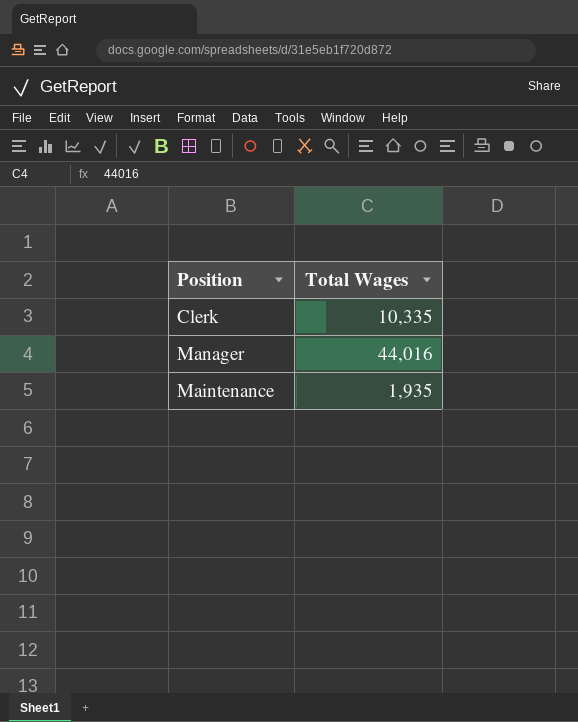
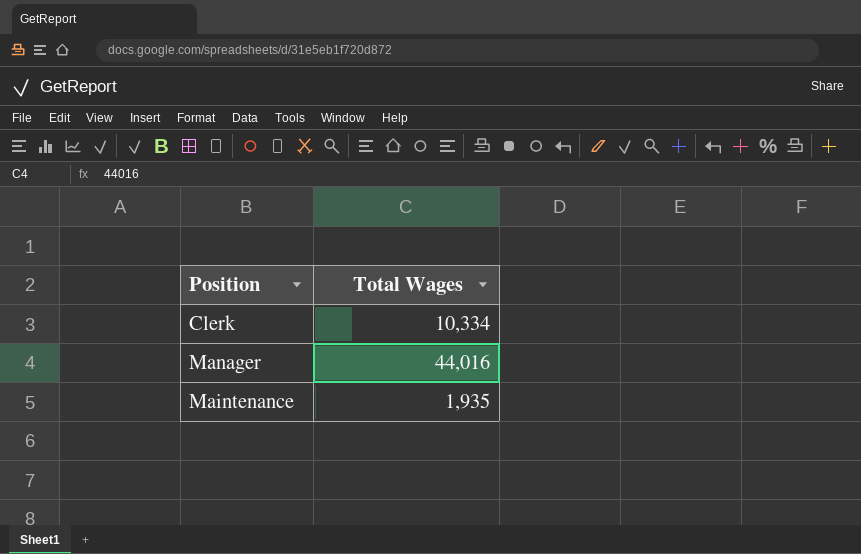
Clerk | Total Wages: 10,335 -> 10,334

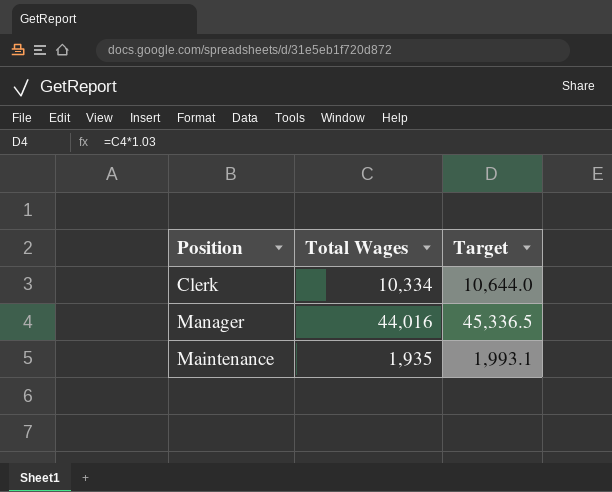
column Target | formula: none -> [Total Wages] * 1.03

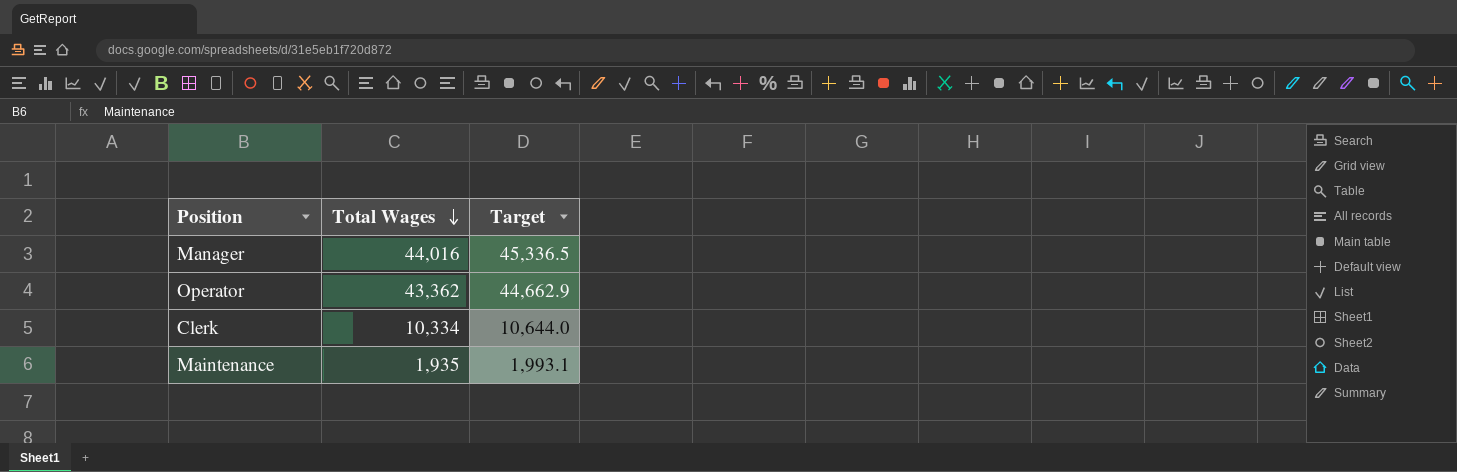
row order: none -> Total Wages descending
row Operator: none -> 43,362 | 44,662.9

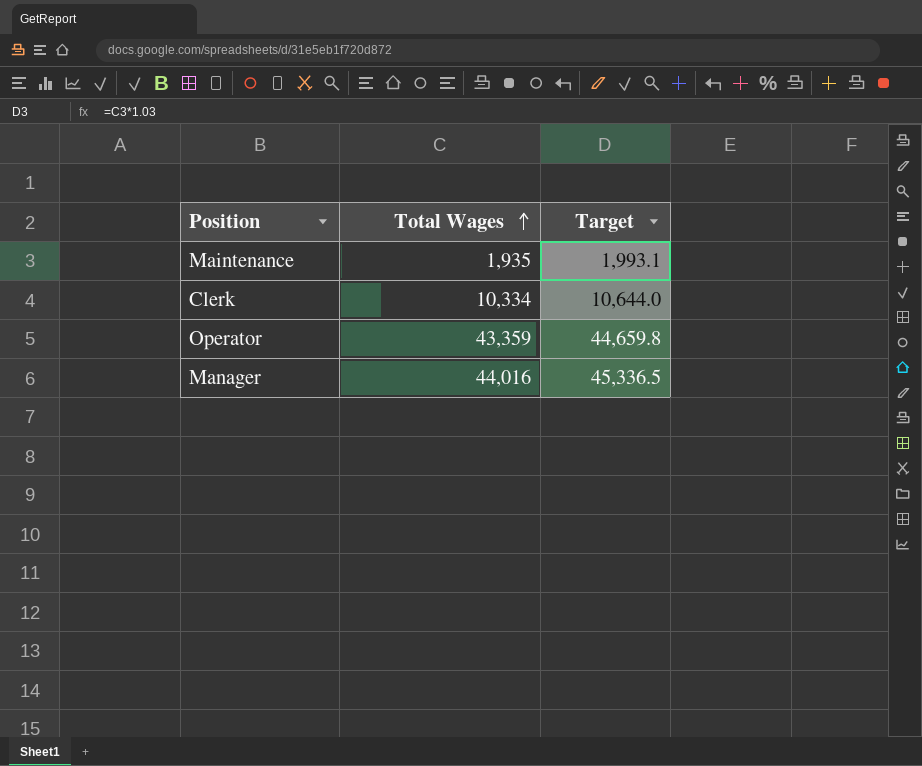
row order: Total Wages descending -> Total Wages ascending
Operator | Total Wages: 43,362 -> 43,359
Operator | Target: 44,662.9 -> 44,659.8

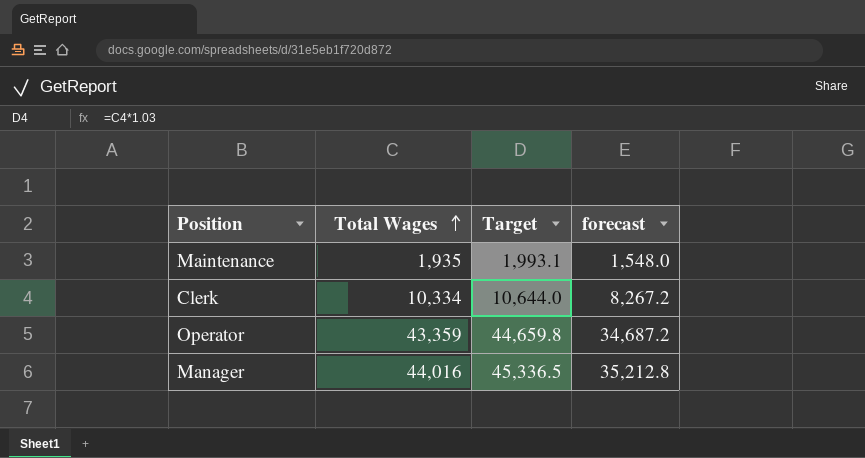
column forecast | formula: none -> [Total Wages] * 0.8

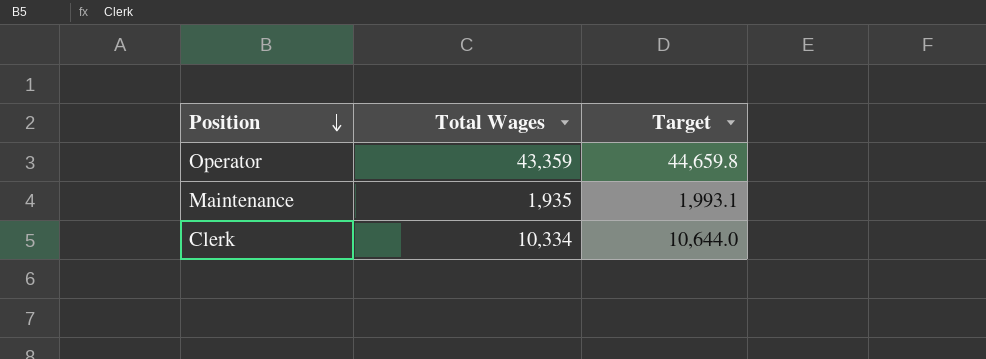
row order: Total Wages ascending -> Position descending
column forecast | formula: [Total Wages] * 0.8 -> none
row Manager: 44,016 | 45,336.5 | 35,212.8 -> none

